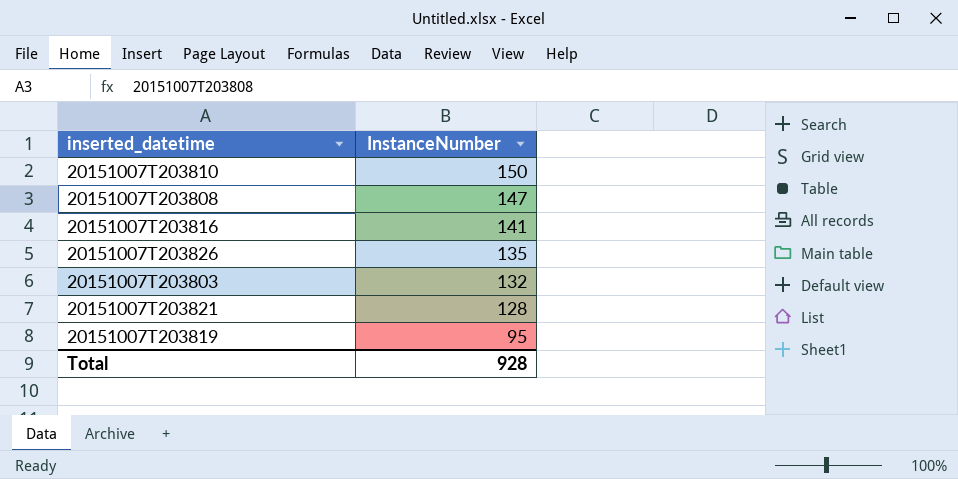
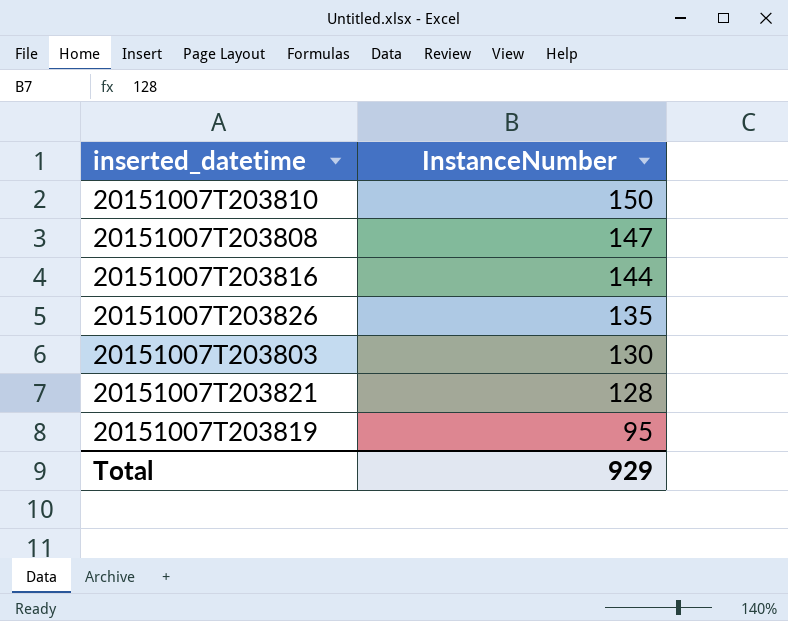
20151007T203816 | InstanceNumber: 141 -> 144
20151007T203803 | InstanceNumber: 132 -> 130
Total | InstanceNumber: 928 -> 929

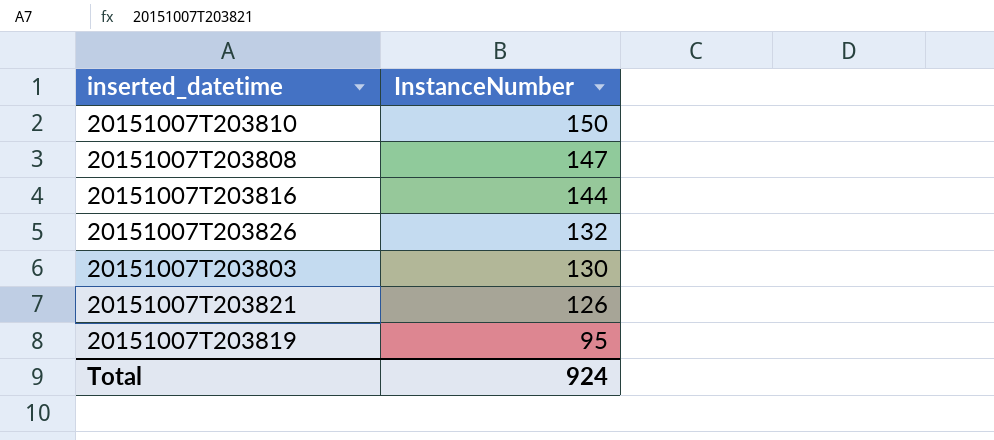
20151007T203826 | InstanceNumber: 135 -> 132
20151007T203821 | InstanceNumber: 128 -> 126
Total | InstanceNumber: 929 -> 924

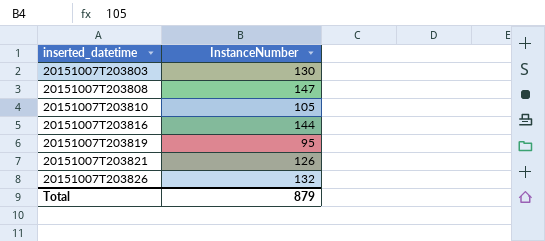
row order: InstanceNumber descending -> inserted_datetime ascending
20151007T203810 | InstanceNumber: 150 -> 105
Total | InstanceNumber: 924 -> 879

